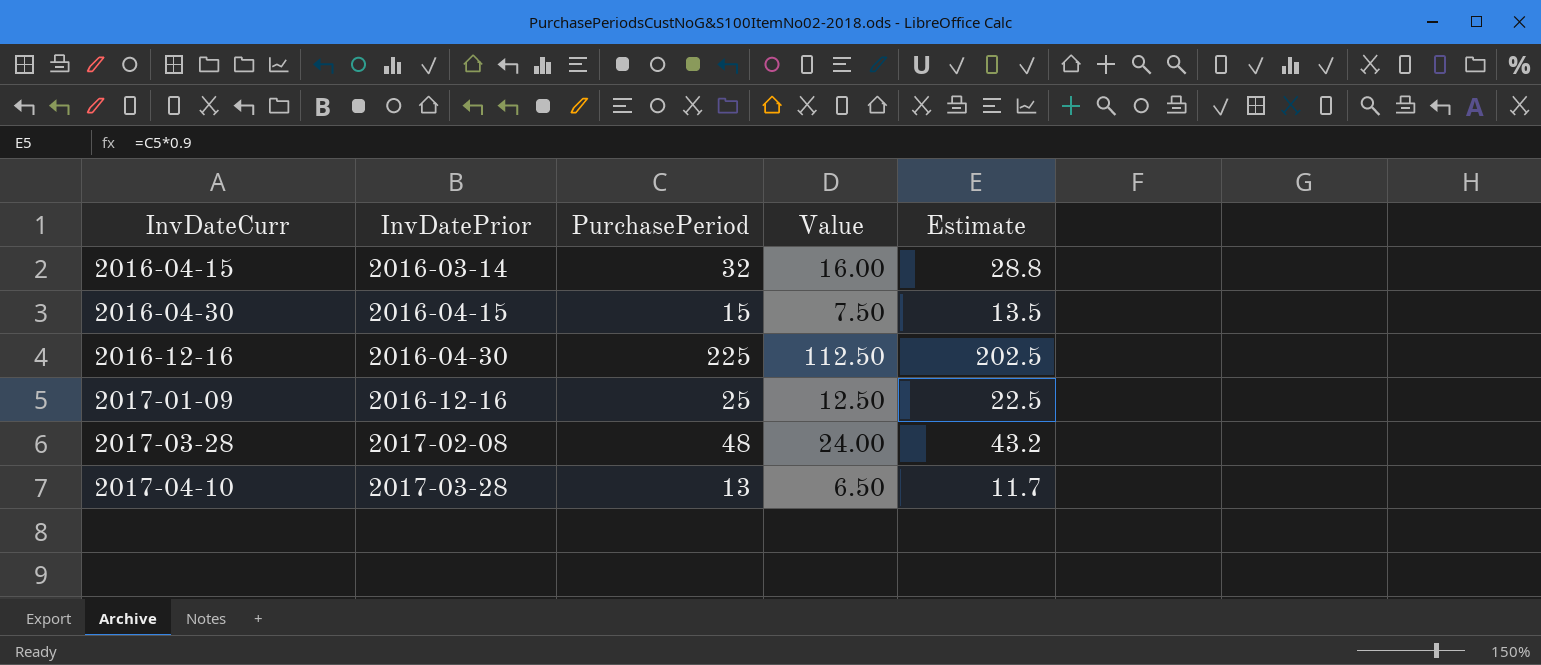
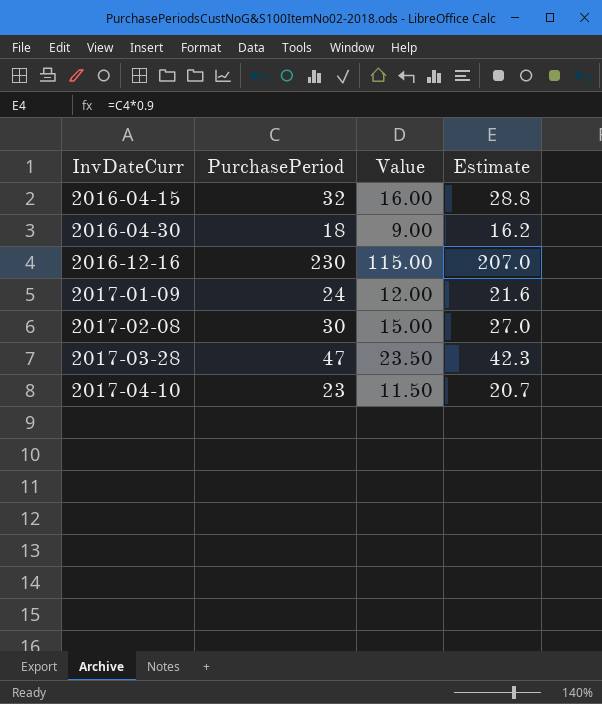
column InvDatePrior | position: 2 -> none
2016-04-30 | PurchasePeriod: 15 -> 18
2016-04-30 | Value: 7.50 -> 9.00
2016-04-30 | Estimate: 13.5 -> 16.2
2016-12-16 | PurchasePeriod: 225 -> 230
2016-12-16 | Value: 112.50 -> 115.00
2016-12-16 | Estimate: 202.5 -> 207.0
2017-01-09 | PurchasePeriod: 25 -> 24
2017-01-09 | Value: 12.50 -> 12.00
2017-01-09 | Estimate: 22.5 -> 21.6
row 2017-02-08: none -> 30 | 15.00 | 27.0
2017-03-28 | PurchasePeriod: 48 -> 47
2017-03-28 | Value: 24.00 -> 23.50
2017-03-28 | Estimate: 43.2 -> 42.3
2017-04-10 | PurchasePeriod: 13 -> 23
2017-04-10 | Value: 6.50 -> 11.50
2017-04-10 | Estimate: 11.7 -> 20.7

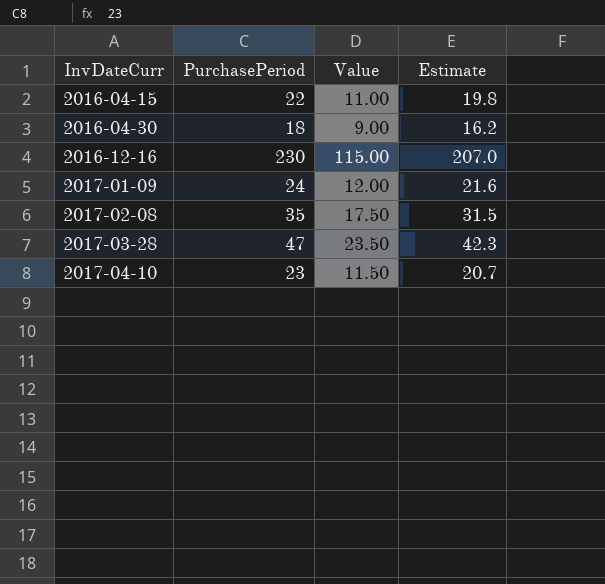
2016-04-15 | PurchasePeriod: 32 -> 22
2016-04-15 | Value: 16.00 -> 11.00
2016-04-15 | Estimate: 28.8 -> 19.8
2017-02-08 | PurchasePeriod: 30 -> 35
2017-02-08 | Value: 15.00 -> 17.50
2017-02-08 | Estimate: 27.0 -> 31.5

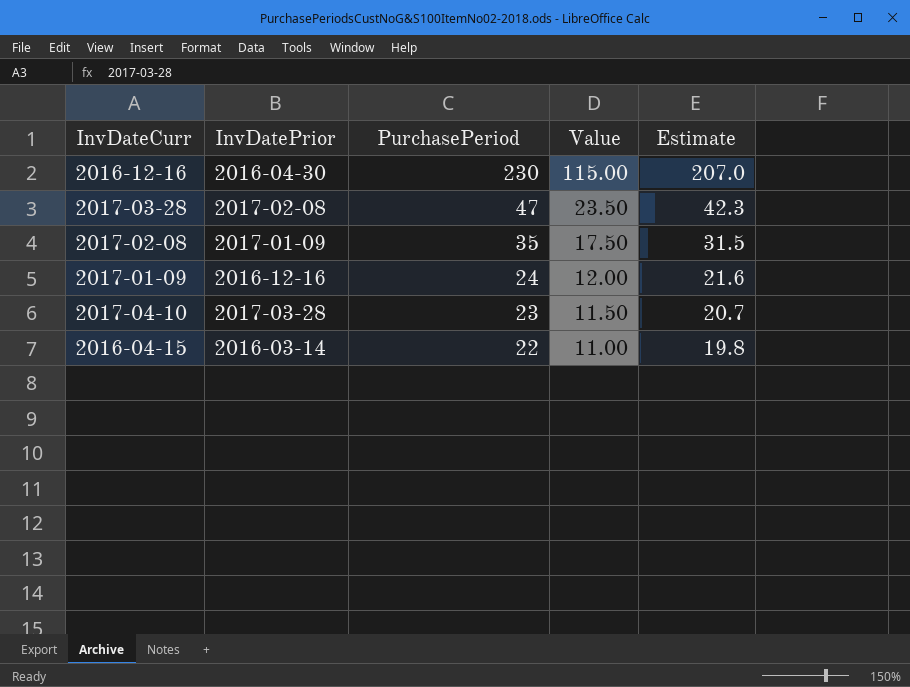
row order: InvDateCurr ascending -> PurchasePeriod descending
column InvDatePrior | position: none -> 2
row 2016-04-30: 18 | 9.00 | 16.2 -> none

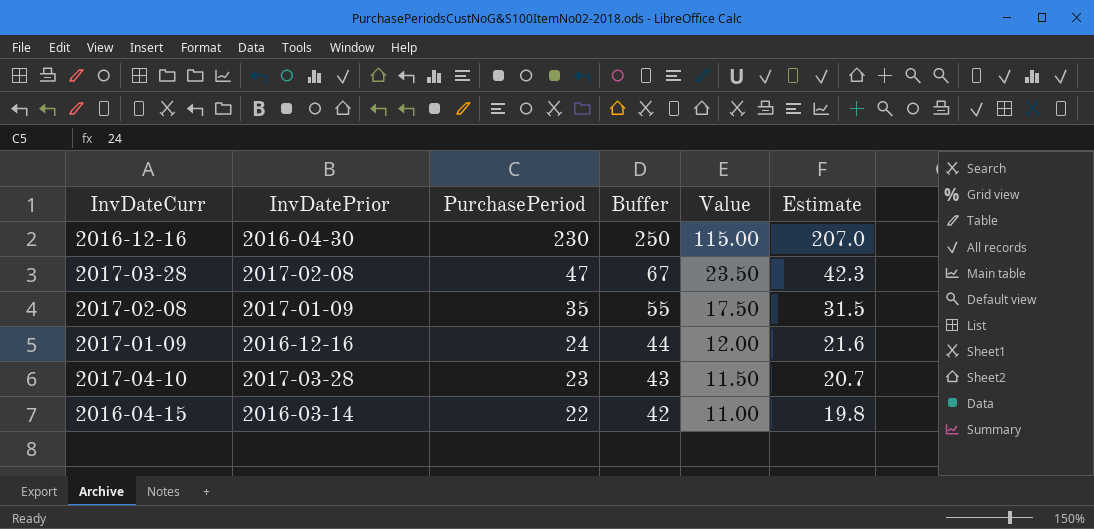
column Buffer | formula: none -> [PurchasePeriod] + 20

